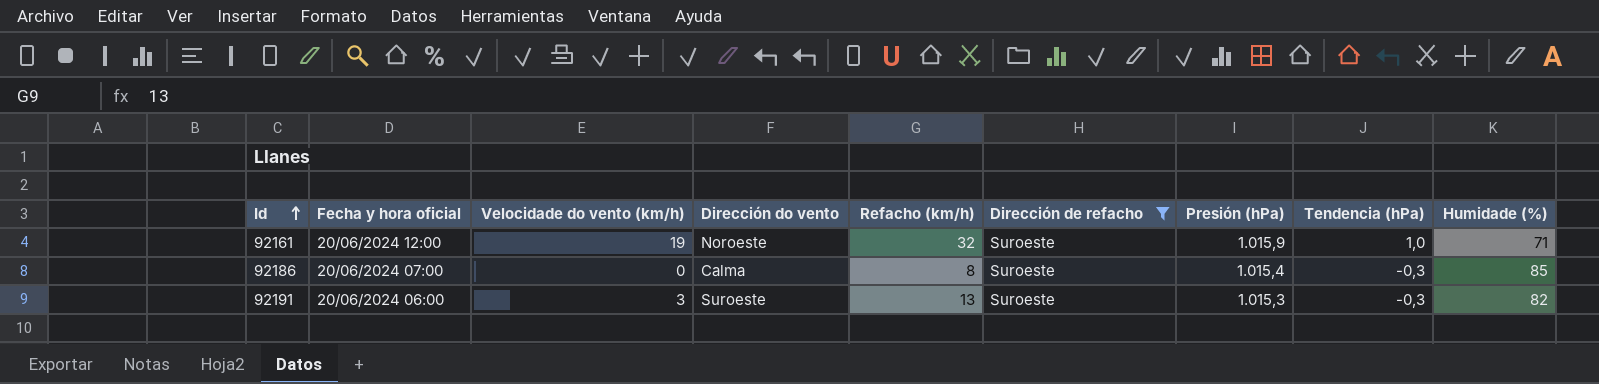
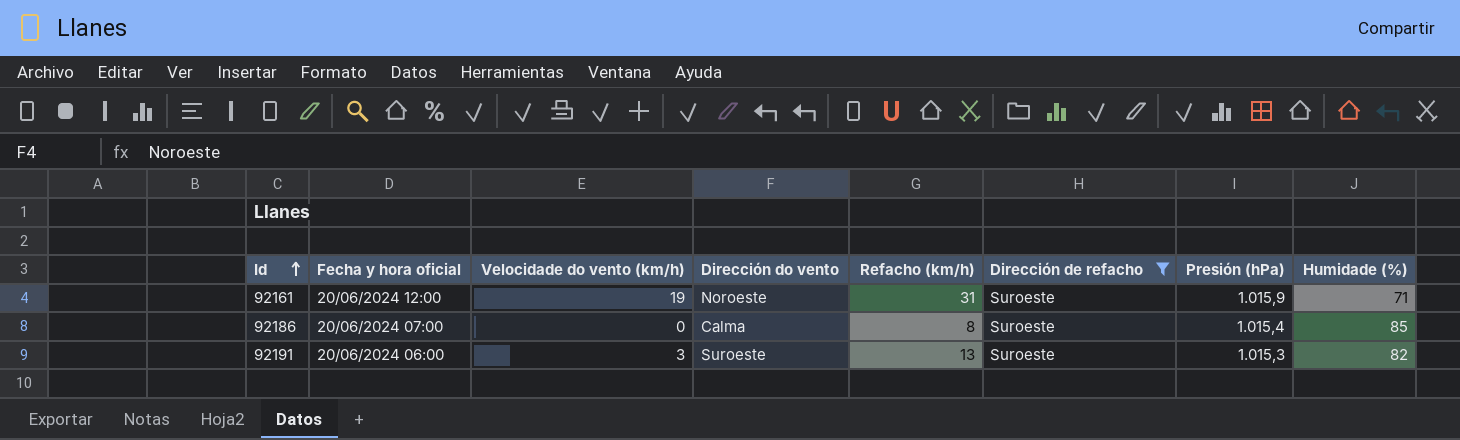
column Tendencia (hPa) | position: 8 -> none
92161 | Refacho (km/h): 32 -> 31

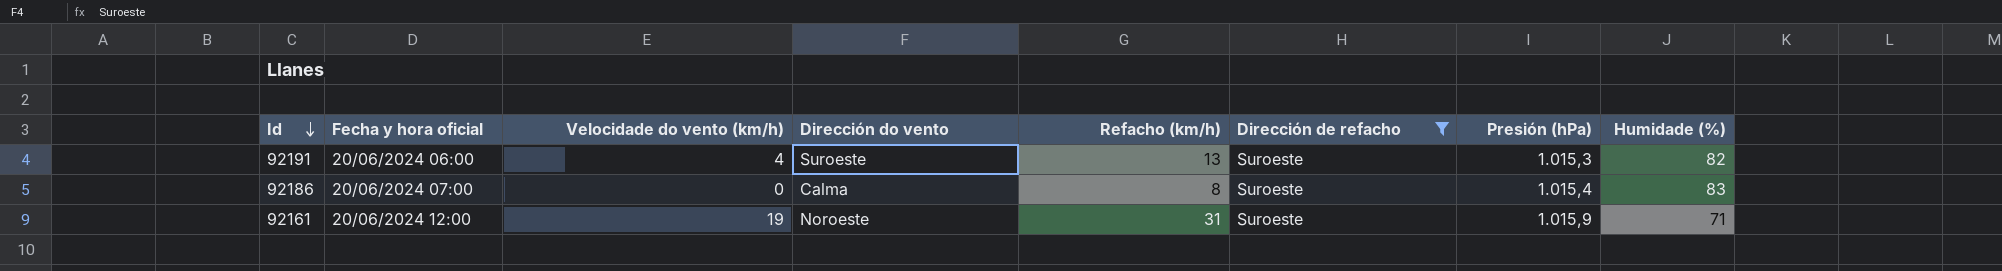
row order: Id ascending -> Id descending
92191 | Velocidade do vento (km/h): 3 -> 4
92186 | Humidade (%): 85 -> 83

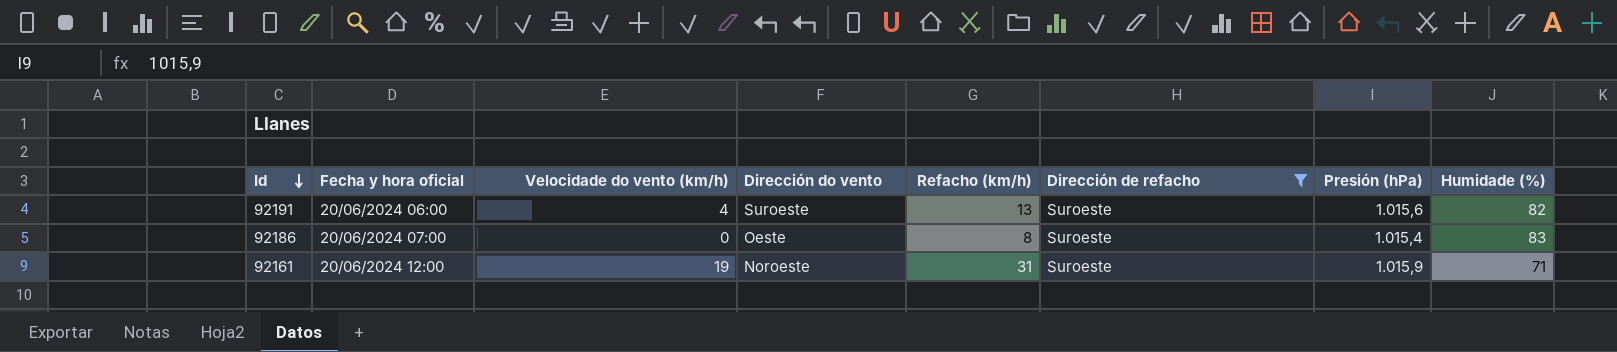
92191 | Presión (hPa): 1.015,3 -> 1.015,6
92186 | Dirección do vento: Calma -> Oeste

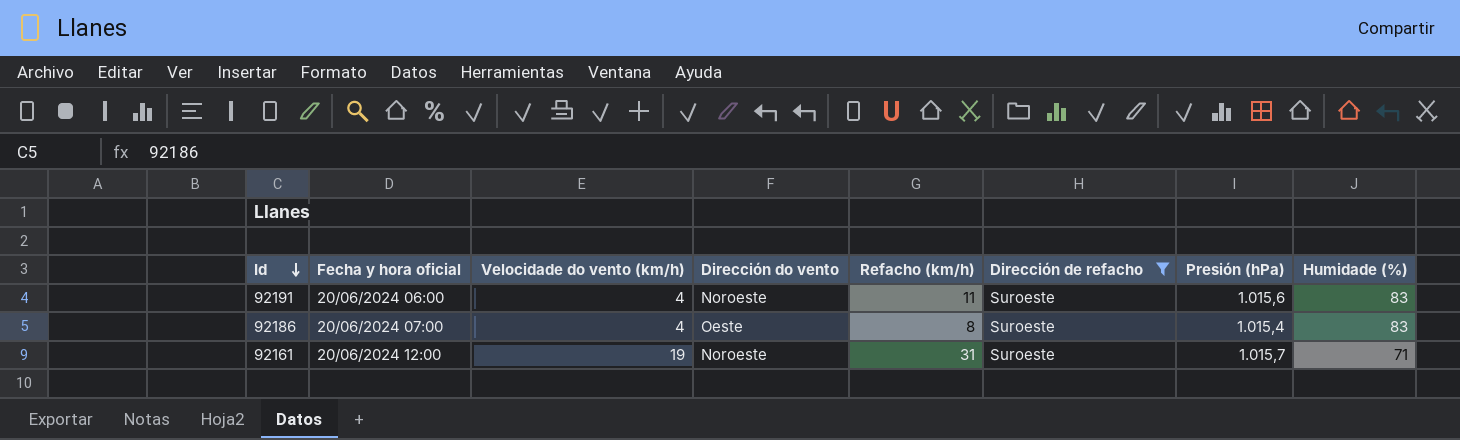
92191 | Dirección do vento: Suroeste -> Noroeste
92191 | Refacho (km/h): 13 -> 11
92191 | Humidade (%): 82 -> 83
92186 | Velocidade do vento (km/h): 0 -> 4
92161 | Presión (hPa): 1.015,9 -> 1.015,7

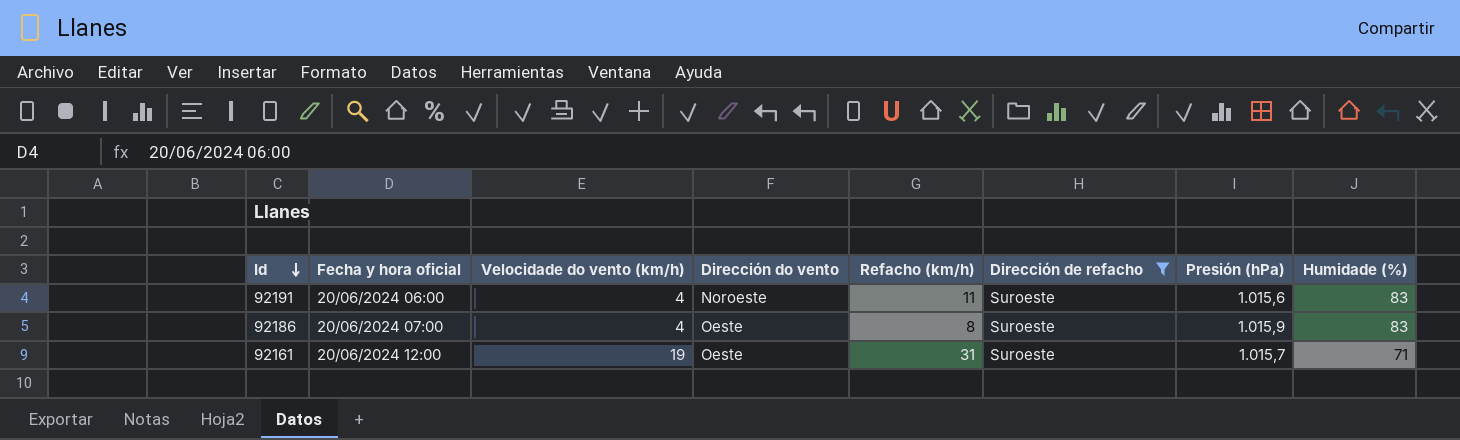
92186 | Presión (hPa): 1.015,4 -> 1.015,9
92161 | Dirección do vento: Noroeste -> Oeste

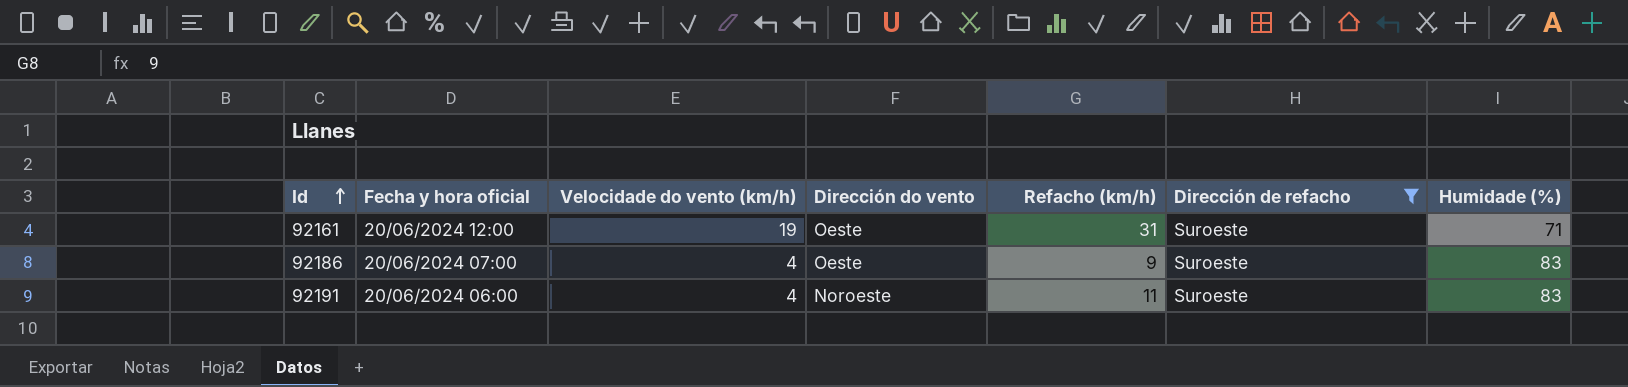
row order: Id descending -> Id ascending
column Presión (hPa) | position: 7 -> none
92186 | Refacho (km/h): 8 -> 9

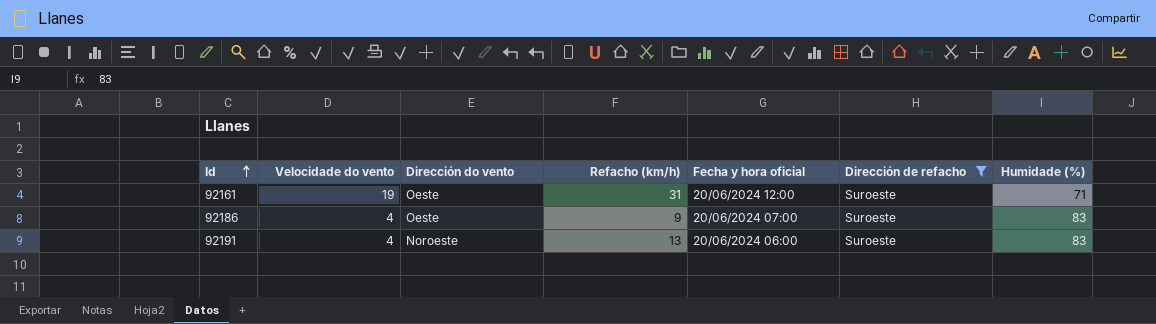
column name: Velocidade do vento (km/h) -> Velocidade do vento
column Fecha y hora oficial | position: 2 -> 5
92191 | Refacho (km/h): 11 -> 13

